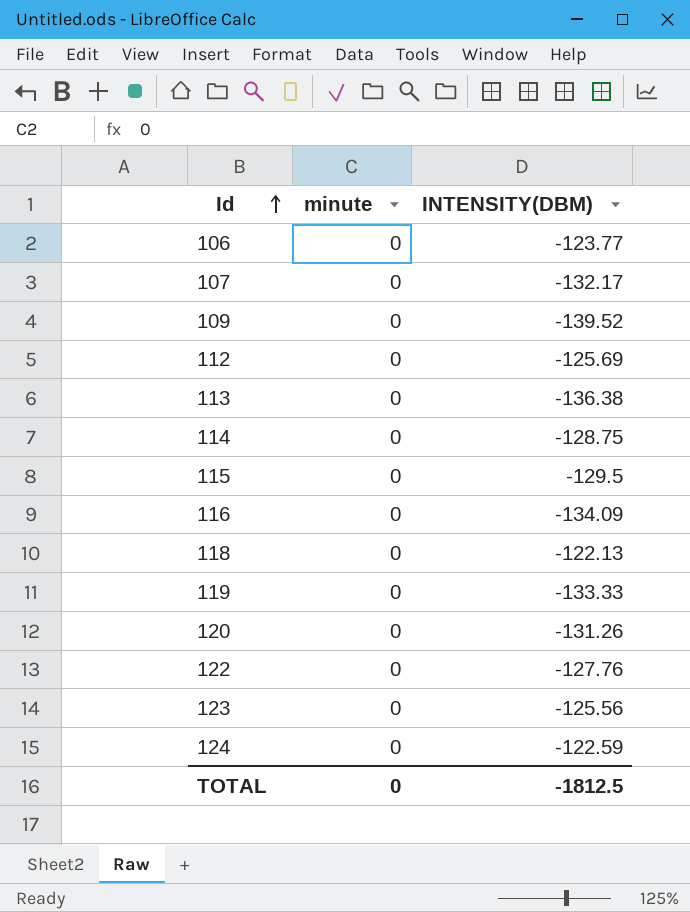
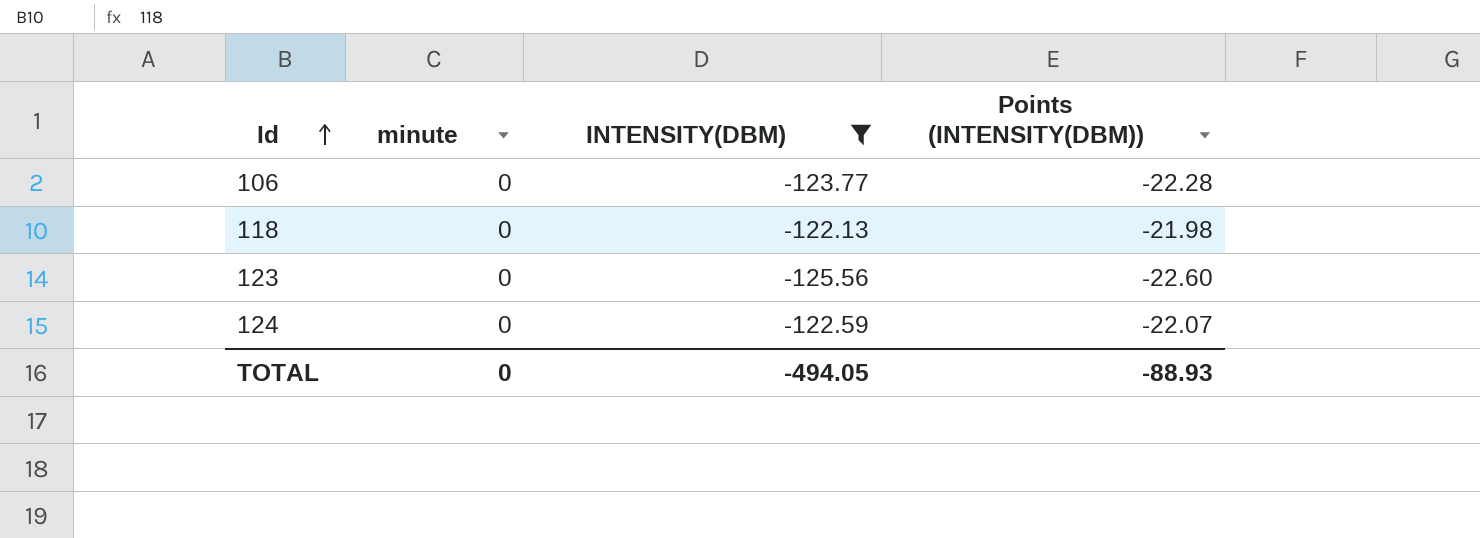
filter: none -> INTENSITY(DBM) >= -125.56
column Points (INTENSITY(DBM)) | formula: none -> [INTENSITY(DBM)] * 0.18
TOTAL | INTENSITY(DBM): -1812.5 -> -494.05

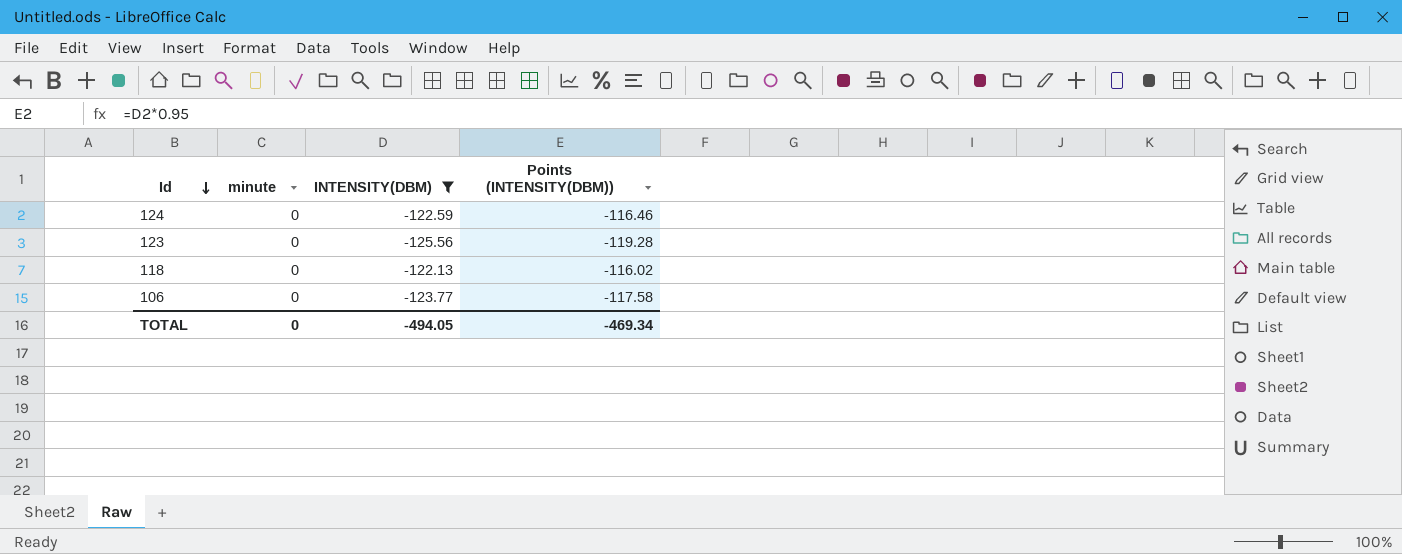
row order: Id ascending -> Id descending
column Points (INTENSITY(DBM)) | formula: [INTENSITY(DBM)] * 0.18 -> [INTENSITY(DBM)] * 0.95
TOTAL | Points (INTENSITY(DBM)): -88.93 -> -469.34

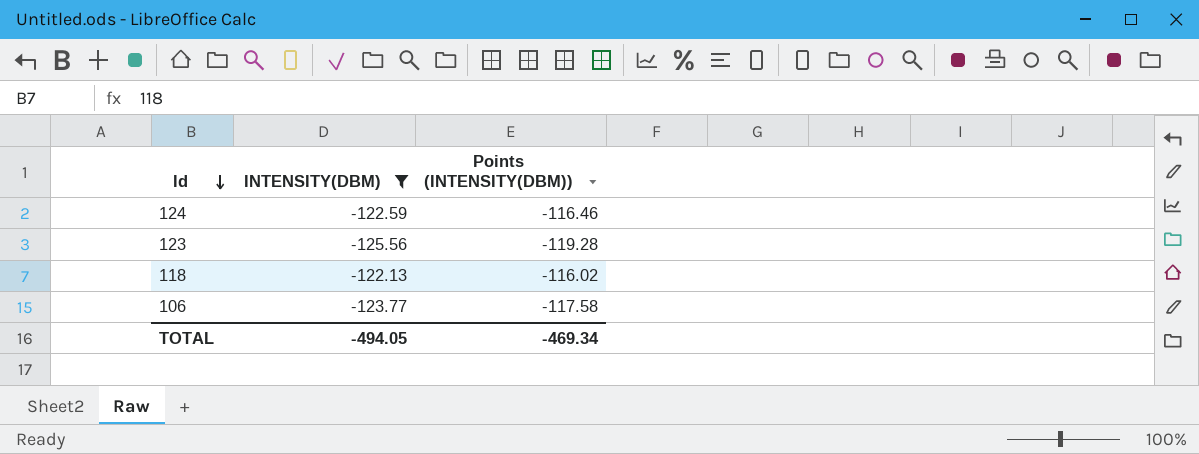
column minute | position: 2 -> none

